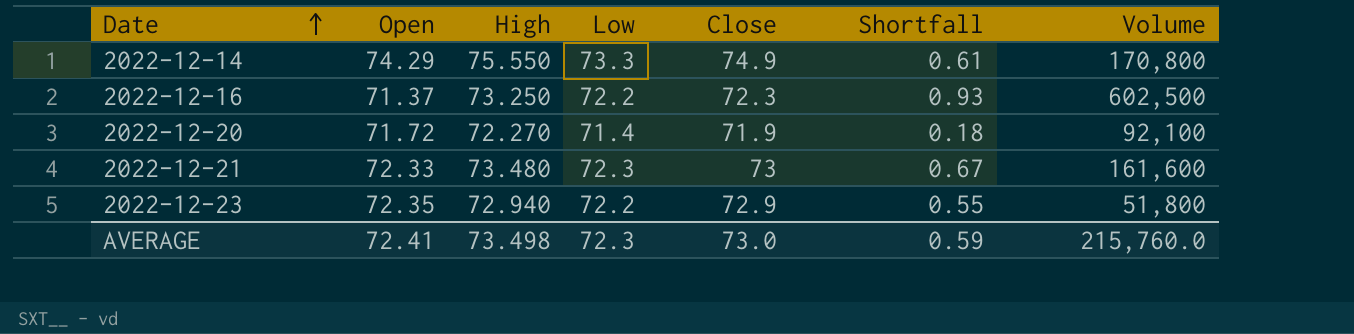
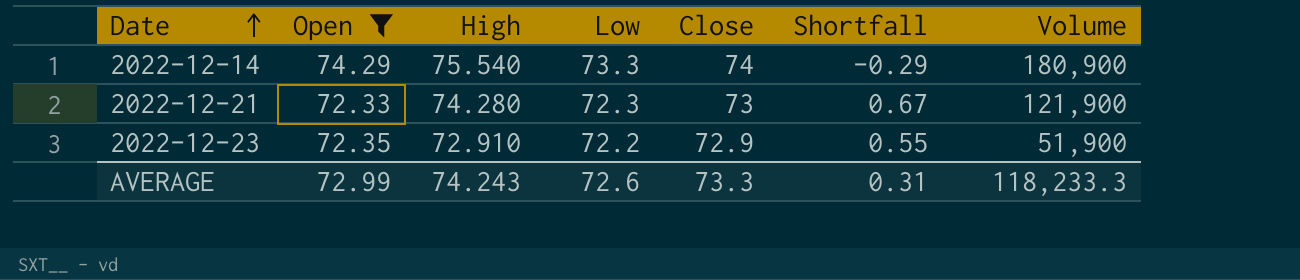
filter: none -> Open >= 72.33
2022-12-14 | High: 75.550 -> 75.540
2022-12-14 | Close: 74.9 -> 74
2022-12-14 | Shortfall: 0.61 -> -0.29
2022-12-14 | Volume: 170,800 -> 180,900
2022-12-21 | High: 73.480 -> 74.280
2022-12-21 | Volume: 161,600 -> 121,900
2022-12-23 | High: 72.940 -> 72.910
2022-12-23 | Volume: 51,800 -> 51,900
AVERAGE | Open: 72.41 -> 72.99
AVERAGE | High: 73.498 -> 74.243
AVERAGE | Low: 72.3 -> 72.6
AVERAGE | Close: 73.0 -> 73.3
AVERAGE | Shortfall: 0.59 -> 0.31
AVERAGE | Volume: 215,760.0 -> 118,233.3

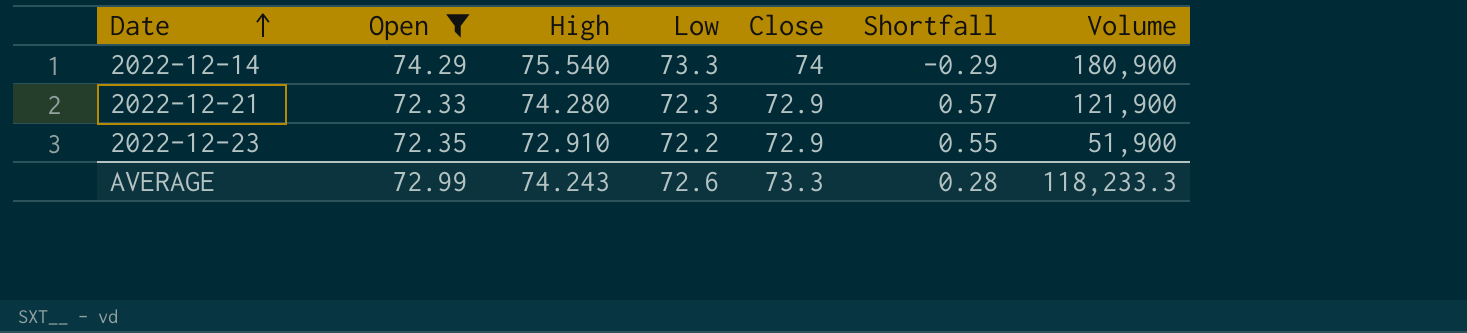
2022-12-21 | Close: 73 -> 72.9
2022-12-21 | Shortfall: 0.67 -> 0.57
AVERAGE | Shortfall: 0.31 -> 0.28

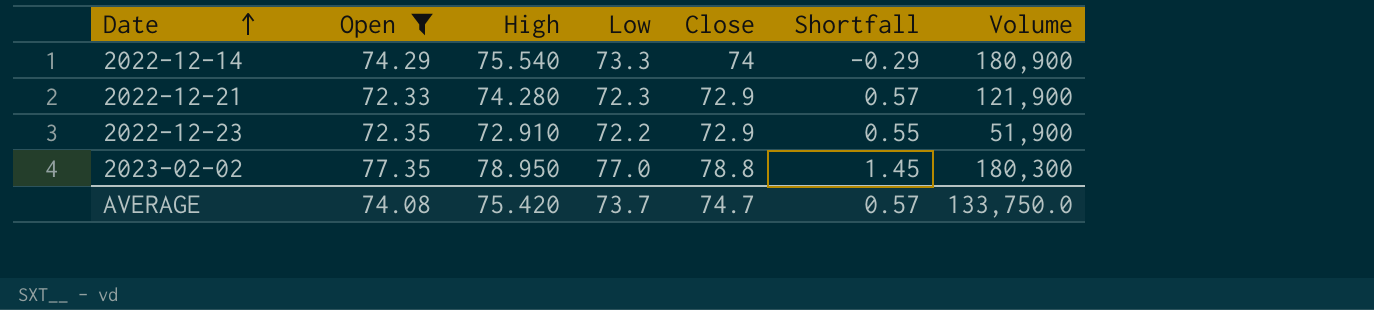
row 2023-02-02: none -> 77.35 | 78.950 | 77.0 | 78.8 | 1.45 | 180,300
AVERAGE | Open: 72.99 -> 74.08
AVERAGE | High: 74.243 -> 75.420
AVERAGE | Low: 72.6 -> 73.7
AVERAGE | Close: 73.3 -> 74.7
AVERAGE | Shortfall: 0.28 -> 0.57
AVERAGE | Volume: 118,233.3 -> 133,750.0

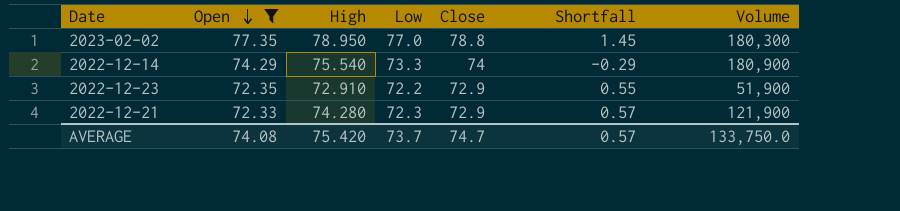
row order: Date ascending -> Open descending

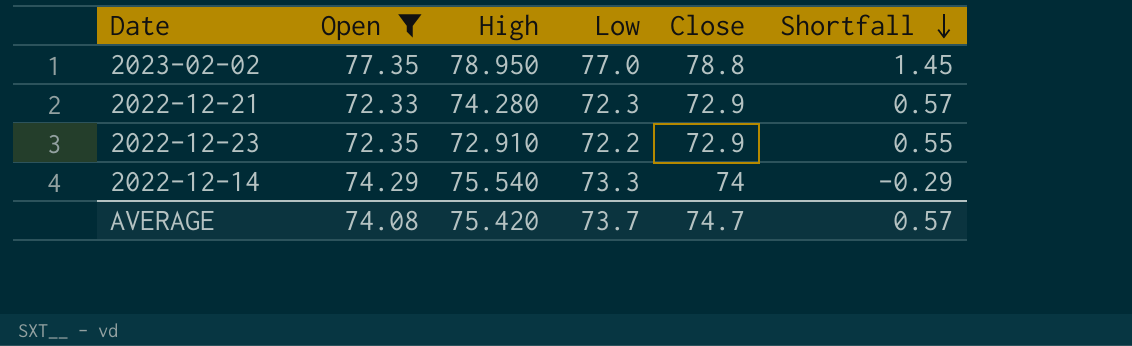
row order: Open descending -> Shortfall descending
column Volume | position: 7 -> none

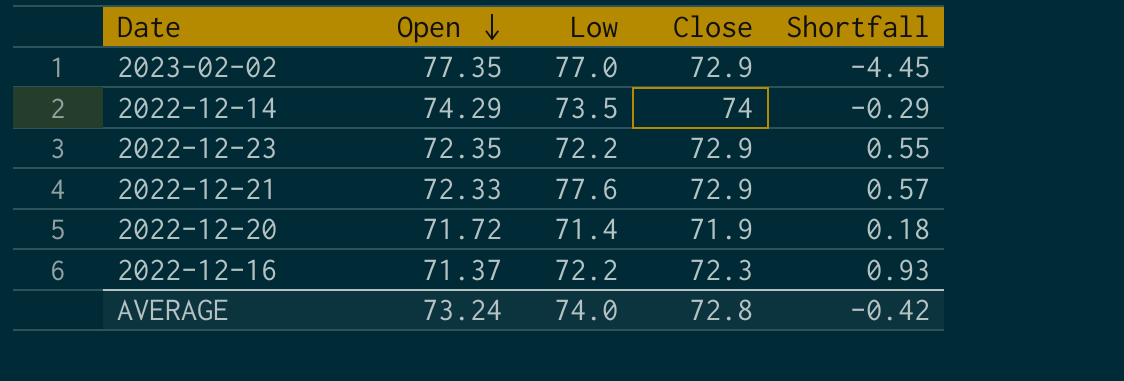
filter: Open >= 72.33 -> none
row order: Shortfall descending -> Open descending
column High | position: 3 -> none
2023-02-02 | Close: 78.8 -> 72.9
2023-02-02 | Shortfall: 1.45 -> -4.45
2022-12-14 | Low: 73.3 -> 73.5
2022-12-21 | Low: 72.3 -> 77.6
AVERAGE | Open: 74.08 -> 73.24
AVERAGE | Low: 73.7 -> 74.0
AVERAGE | Close: 74.7 -> 72.8
AVERAGE | Shortfall: 0.57 -> -0.42

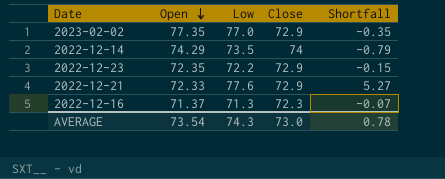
column Shortfall | formula: [Close] - [Open] -> [Low] - [Open]
row 2022-12-20: 71.72 | 71.4 | 71.9 | 0.18 -> none
2022-12-16 | Low: 72.2 -> 71.3
AVERAGE | Open: 73.24 -> 73.54
AVERAGE | Low: 74.0 -> 74.3
AVERAGE | Close: 72.8 -> 73.0
AVERAGE | Shortfall: -0.42 -> 0.78

